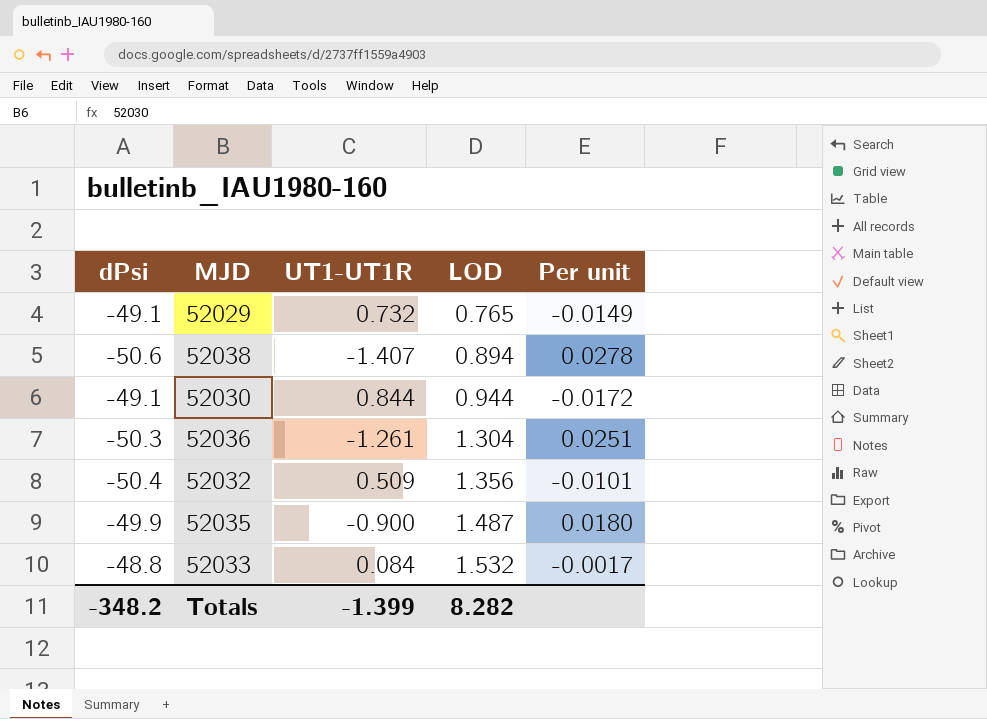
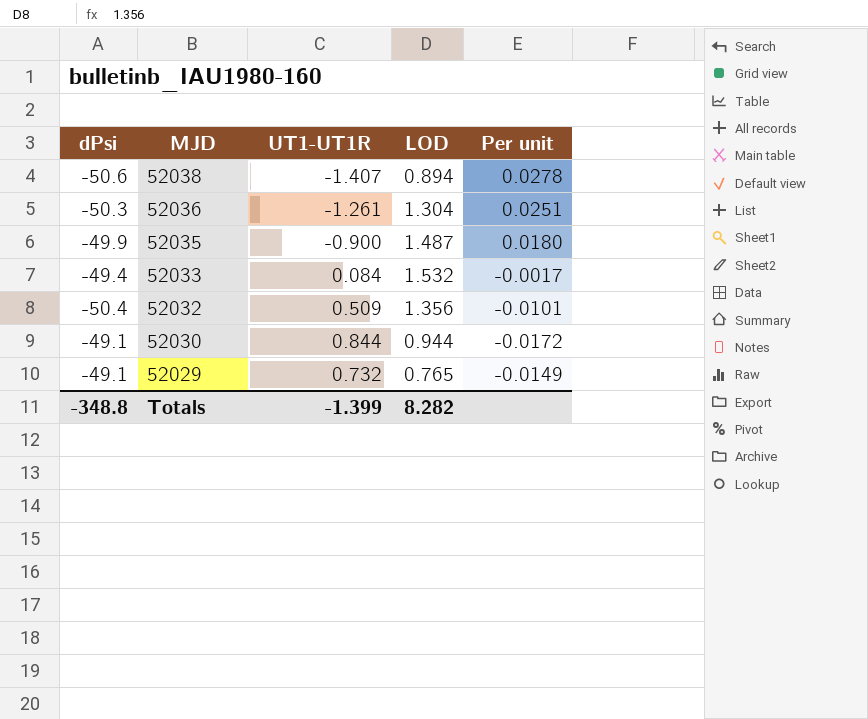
row order: LOD ascending -> MJD descending
52033 | dPsi: -48.8 -> -49.4
Totals | dPsi: -348.2 -> -348.8

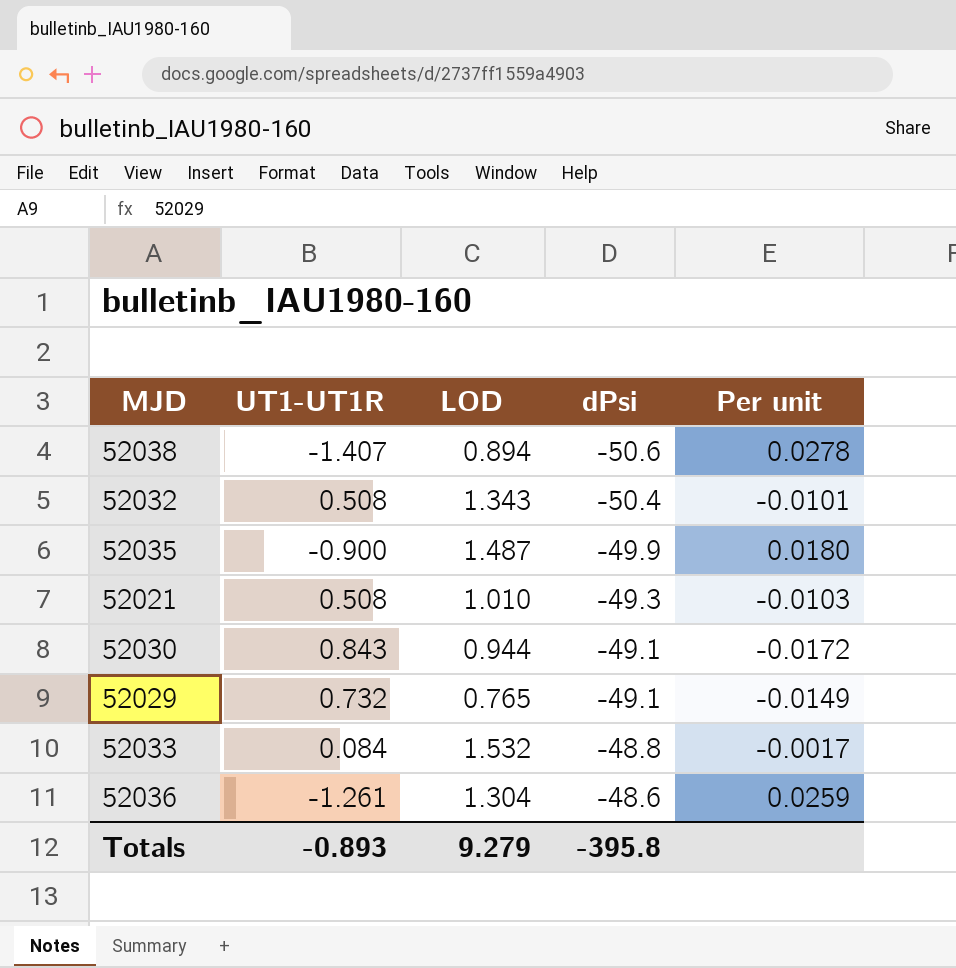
row order: MJD descending -> dPsi ascending
column dPsi | position: 1 -> 4
52032 | UT1-UT1R: 0.509 -> 0.508
52032 | LOD: 1.356 -> 1.343
row 52021: none -> 0.508 | 1.010 | -49.3 | -0.0103
52030 | UT1-UT1R: 0.844 -> 0.843
52033 | dPsi: -49.4 -> -48.8
52036 | dPsi: -50.3 -> -48.6
52036 | Per unit: 0.0251 -> 0.0259
Totals | UT1-UT1R: -1.399 -> -0.893
Totals | LOD: 8.282 -> 9.279
Totals | dPsi: -348.8 -> -395.8

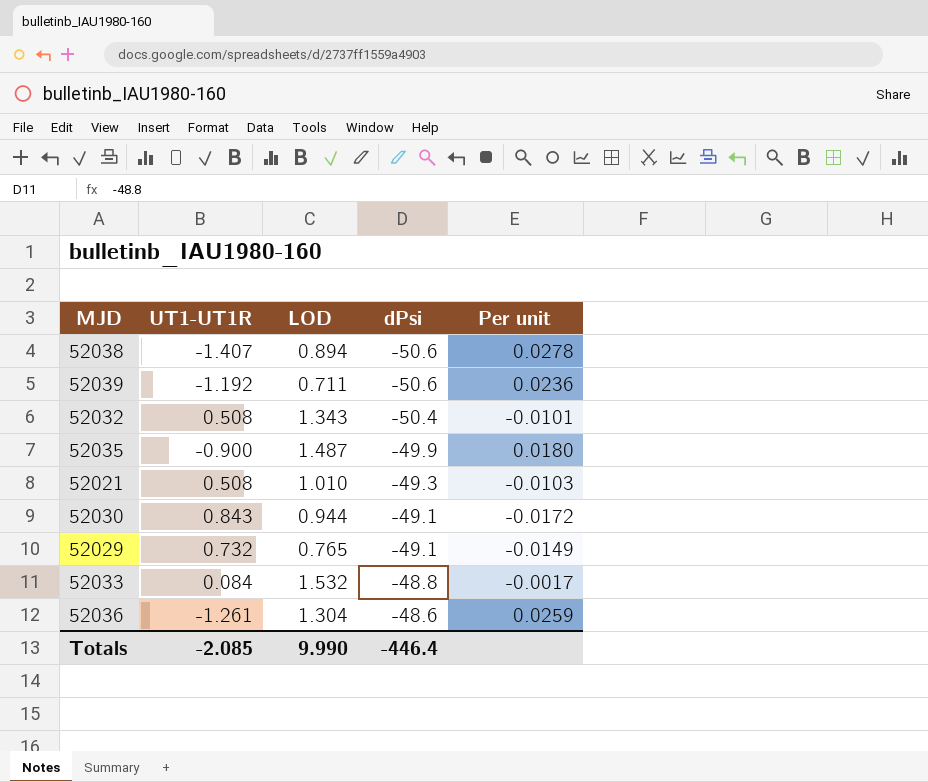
row 52039: none -> -1.192 | 0.711 | -50.6 | 0.0236
Totals | UT1-UT1R: -0.893 -> -2.085
Totals | LOD: 9.279 -> 9.990
Totals | dPsi: -395.8 -> -446.4

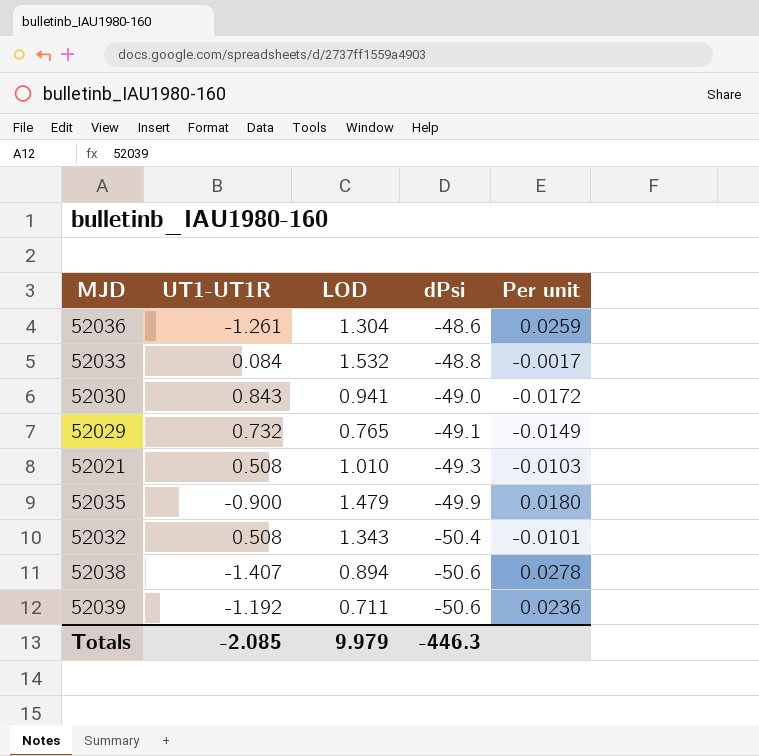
row order: dPsi ascending -> dPsi descending
52030 | LOD: 0.944 -> 0.941
52030 | dPsi: -49.1 -> -49.0
52035 | LOD: 1.487 -> 1.479
Totals | LOD: 9.990 -> 9.979
Totals | dPsi: -446.4 -> -446.3

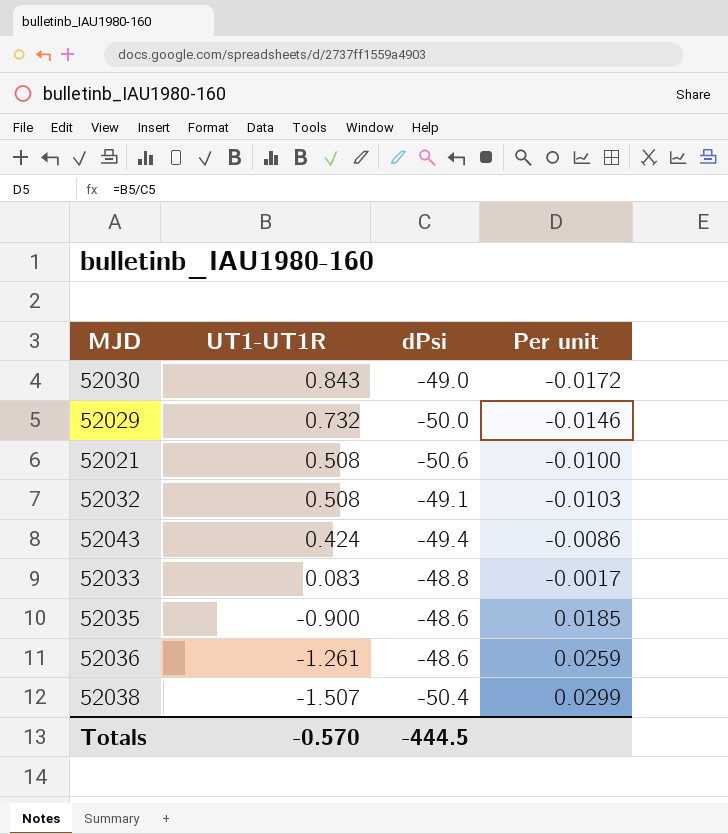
row order: dPsi descending -> UT1-UT1R descending
column LOD | position: 3 -> none
row 52039: -1.192 | 0.711 | -50.6 | 0.0236 -> none
52029 | dPsi: -49.1 -> -50.0
52029 | Per unit: -0.0149 -> -0.0146
52021 | dPsi: -49.3 -> -50.6
52021 | Per unit: -0.0103 -> -0.0100
52032 | dPsi: -50.4 -> -49.1
52032 | Per unit: -0.0101 -> -0.0103
row 52043: none -> 0.424 | -49.4 | -0.0086
52033 | UT1-UT1R: 0.084 -> 0.083
52035 | dPsi: -49.9 -> -48.6
52035 | Per unit: 0.0180 -> 0.0185
52038 | UT1-UT1R: -1.407 -> -1.507
52038 | dPsi: -50.6 -> -50.4
52038 | Per unit: 0.0278 -> 0.0299
Totals | UT1-UT1R: -2.085 -> -0.570
Totals | dPsi: -446.3 -> -444.5

